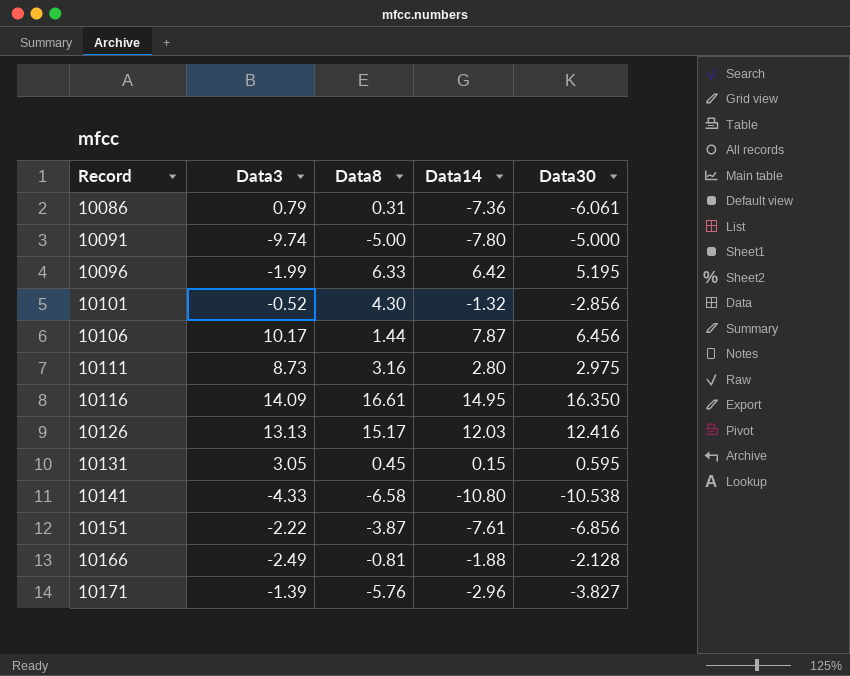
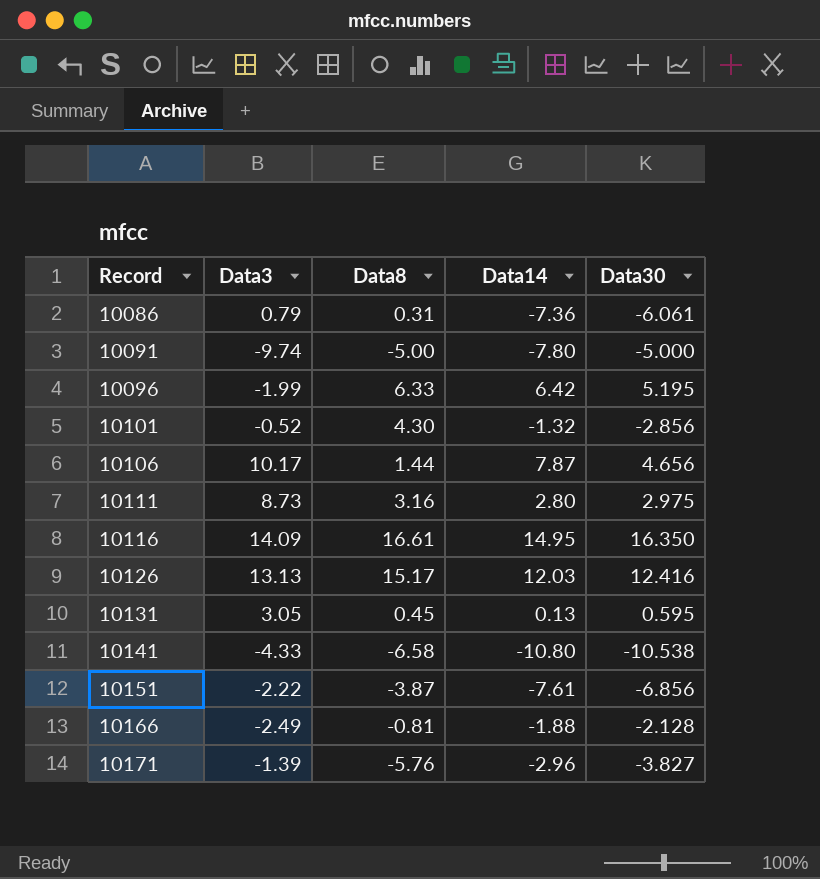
10106 | Data30: 6.456 -> 4.656
10131 | Data14: 0.15 -> 0.13

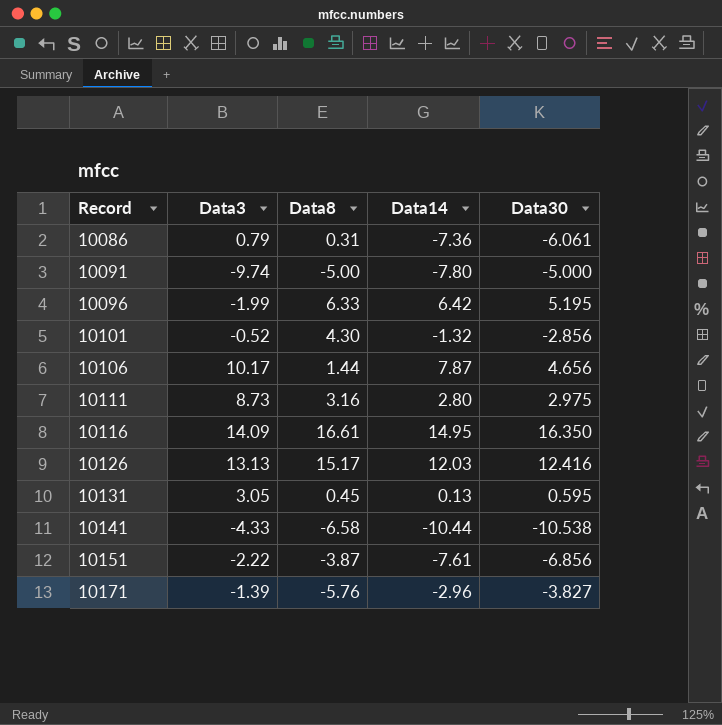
row 10166: -2.49 | -0.81 | -1.88 | -2.128 -> none
10141 | Data14: -10.80 -> -10.44

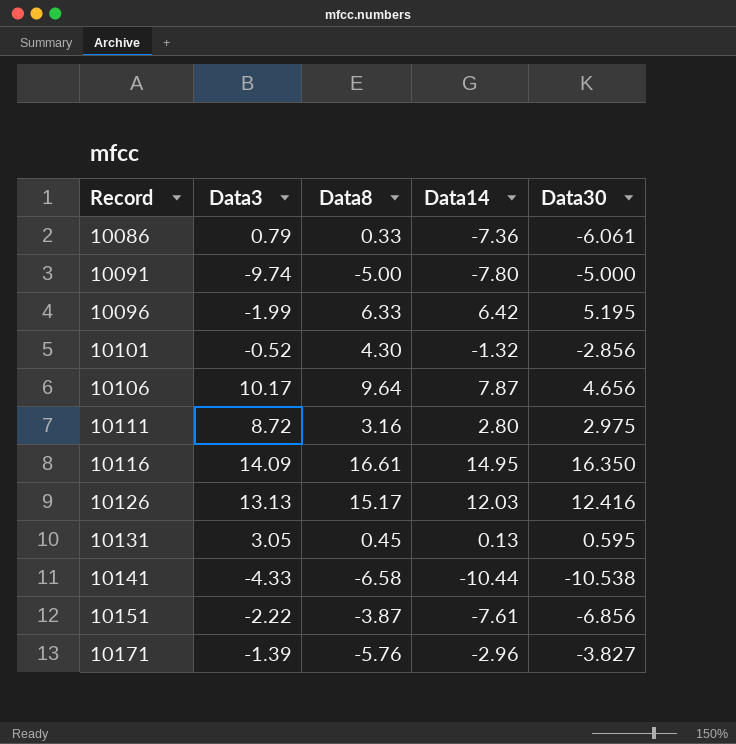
10086 | Data8: 0.31 -> 0.33
10106 | Data8: 1.44 -> 9.64
10111 | Data3: 8.73 -> 8.72

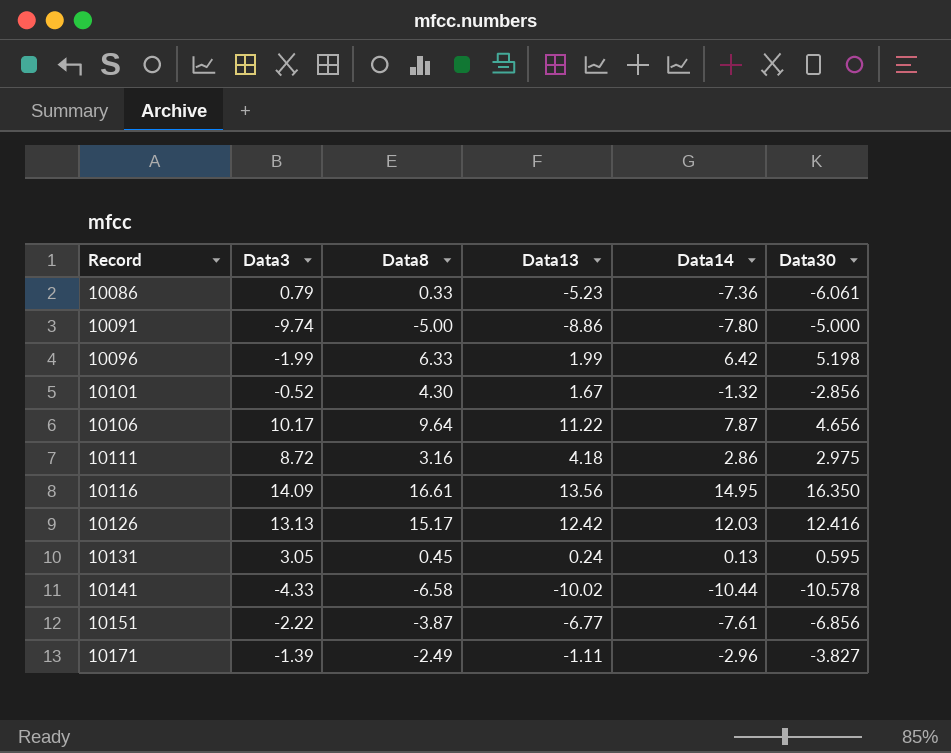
column Data13 | position: none -> 4
10096 | Data30: 5.195 -> 5.198
10111 | Data14: 2.80 -> 2.86
10141 | Data30: -10.538 -> -10.578
10171 | Data8: -5.76 -> -2.49

